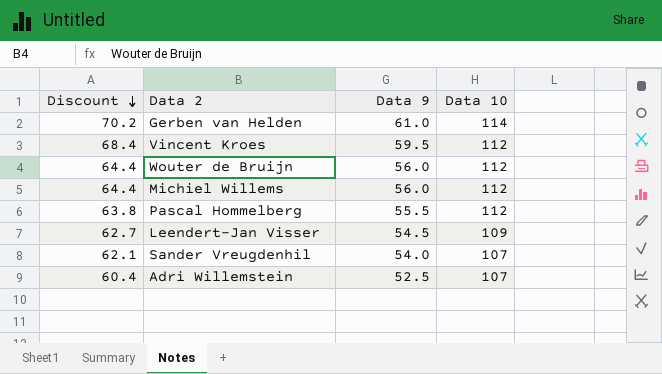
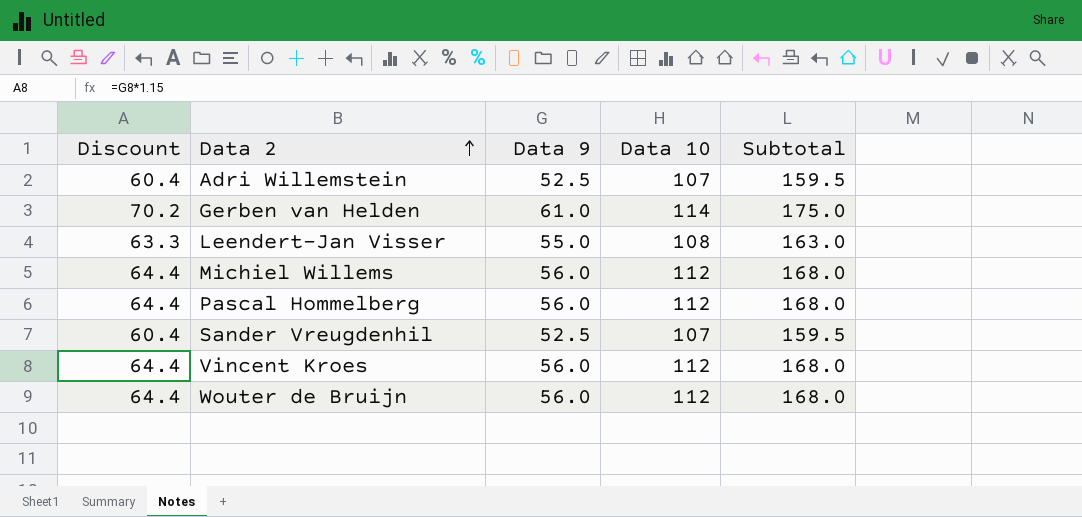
row order: Discount descending -> Data 2 ascending
column Subtotal | formula: none -> [Data 9] + [Data 10]
Leendert-Jan Visser | Discount: 62.7 -> 63.3
Leendert-Jan Visser | Data 9: 54.5 -> 55.0
Leendert-Jan Visser | Data 10: 109 -> 108
Pascal Hommelberg | Discount: 63.8 -> 64.4
Pascal Hommelberg | Data 9: 55.5 -> 56.0
Sander Vreugdenhil | Discount: 62.1 -> 60.4
Sander Vreugdenhil | Data 9: 54.0 -> 52.5
Vincent Kroes | Discount: 68.4 -> 64.4
Vincent Kroes | Data 9: 59.5 -> 56.0

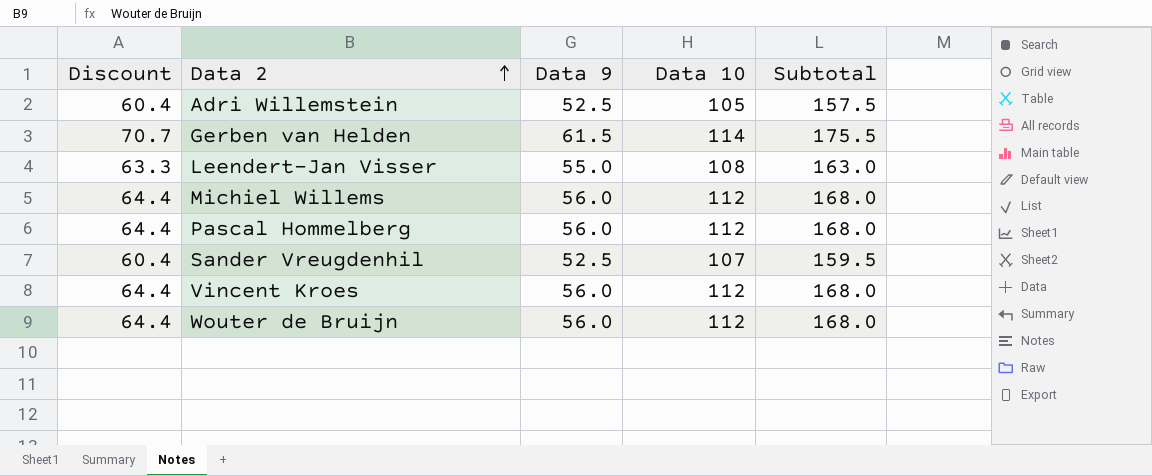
Adri Willemstein | Data 10: 107 -> 105
Adri Willemstein | Subtotal: 159.5 -> 157.5
Gerben van Helden | Discount: 70.2 -> 70.7
Gerben van Helden | Data 9: 61.0 -> 61.5
Gerben van Helden | Subtotal: 175.0 -> 175.5

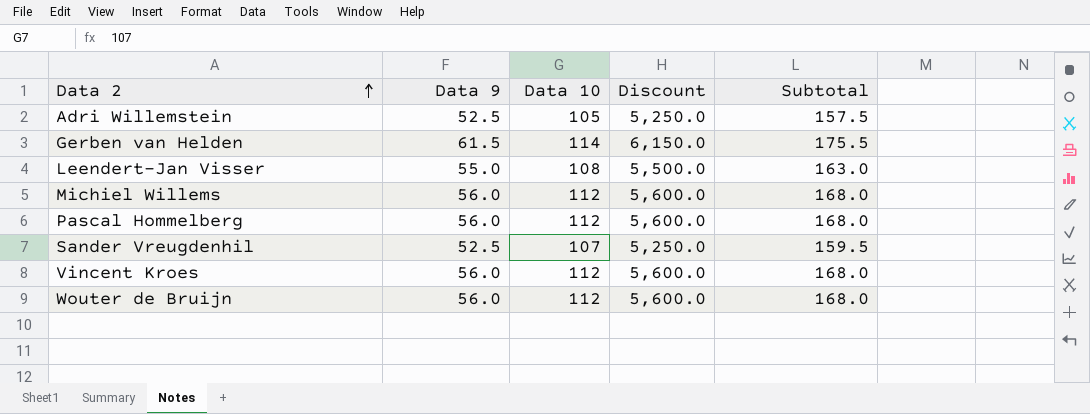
column Discount | formula: [Data 9] * 1.15 -> [Data 9] * 100
column Discount | position: 1 -> 4

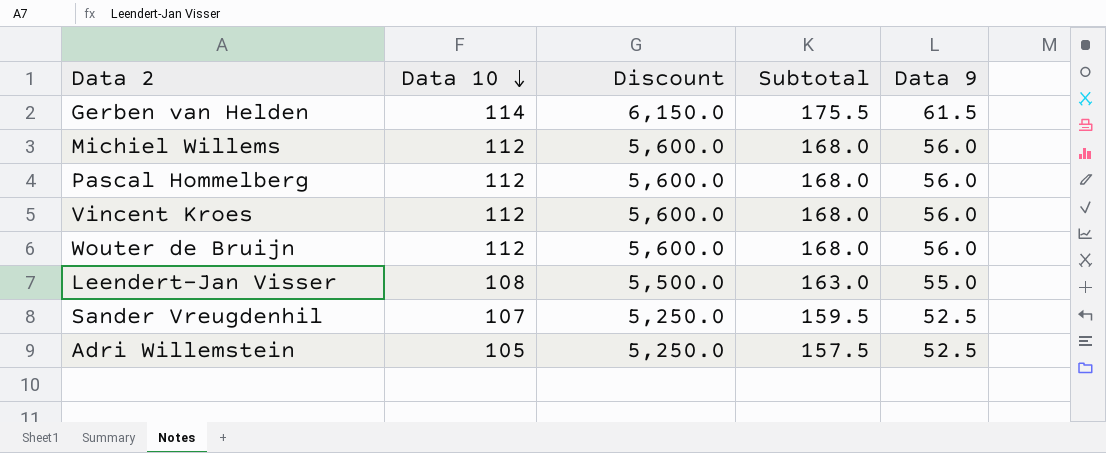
row order: Data 2 ascending -> Data 10 descending
column Data 9 | position: 2 -> 5

